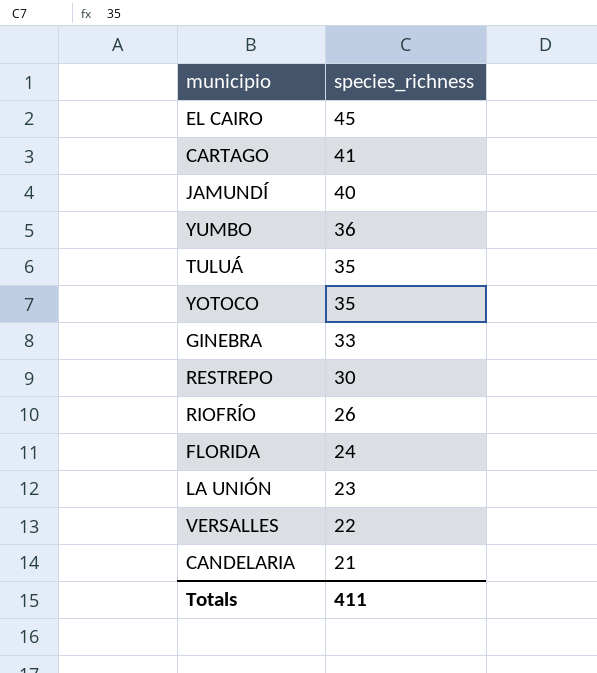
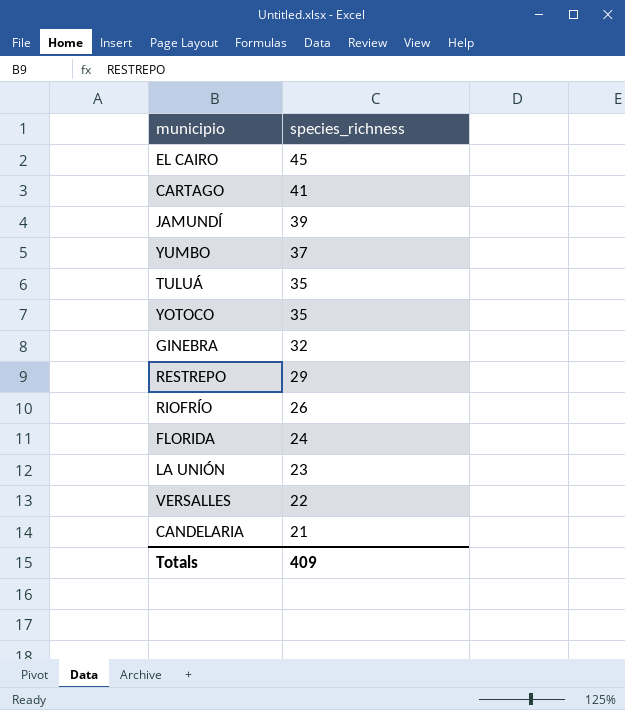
JAMUNDÍ | species_richness: 40 -> 39
YUMBO | species_richness: 36 -> 37
GINEBRA | species_richness: 33 -> 32
RESTREPO | species_richness: 30 -> 29
Totals | species_richness: 411 -> 409

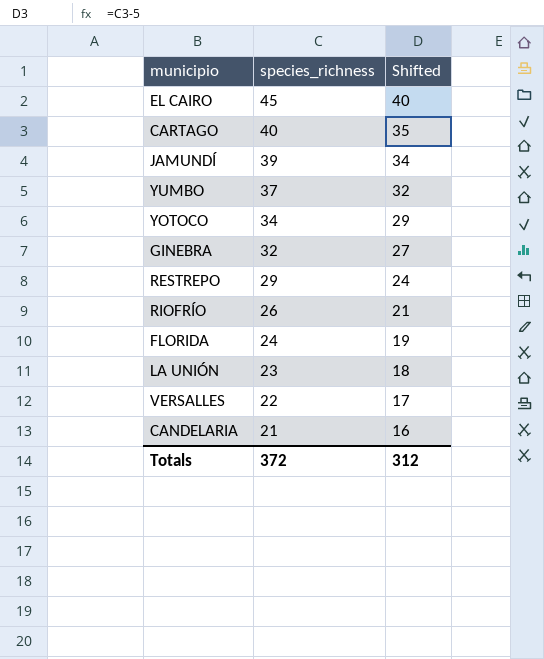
column Shifted | formula: none -> [species_richness] - 5
row TULUÁ: 35 -> none
CARTAGO | species_richness: 41 -> 40
YOTOCO | species_richness: 35 -> 34
Totals | species_richness: 409 -> 372

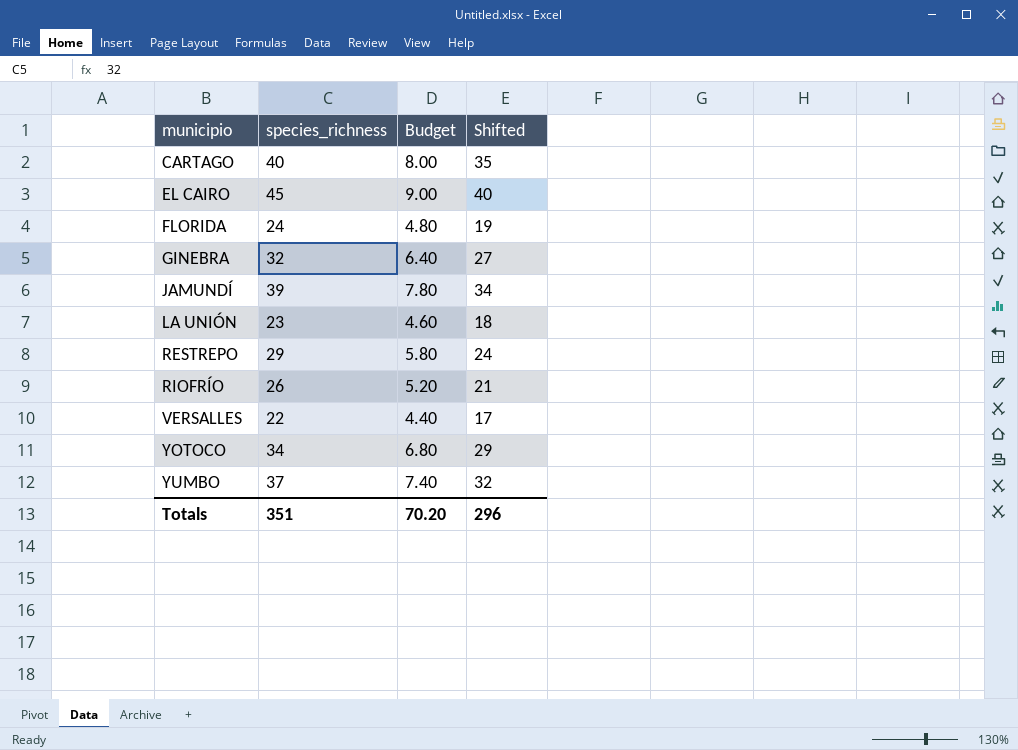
row order: species_richness descending -> municipio ascending
column Budget | formula: none -> [species_richness] * 0.2
row CANDELARIA: 21 | 16 -> none
Totals | species_richness: 372 -> 351
Totals | Shifted: 312 -> 296

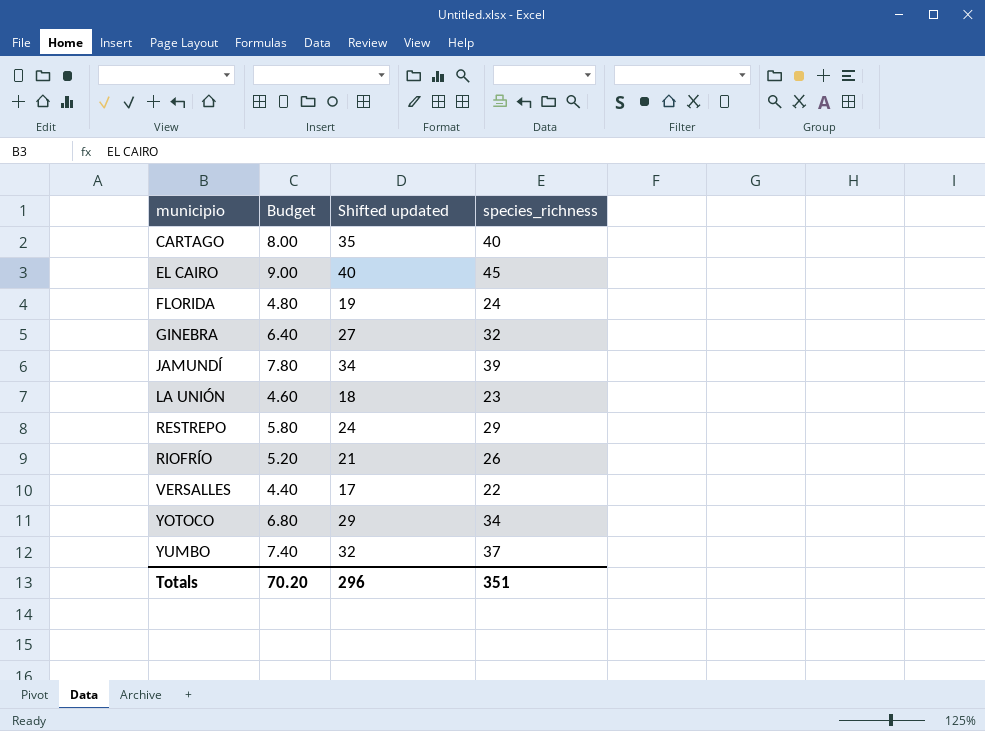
column name: Shifted -> Shifted updated
column species_richness | position: 2 -> 4

